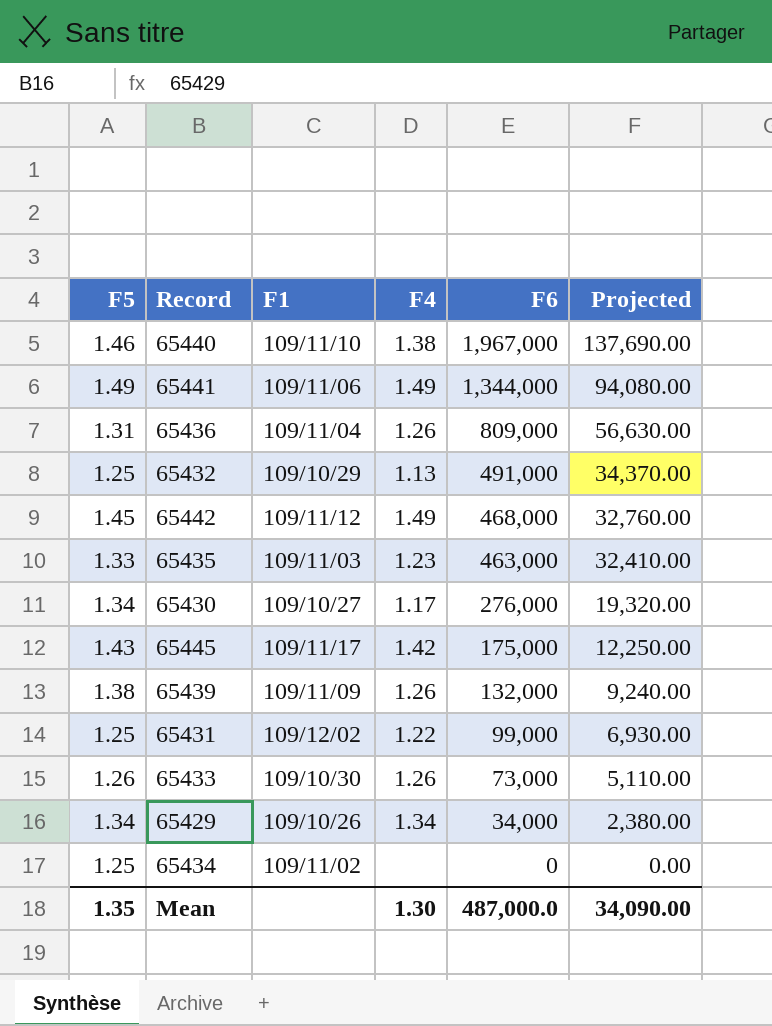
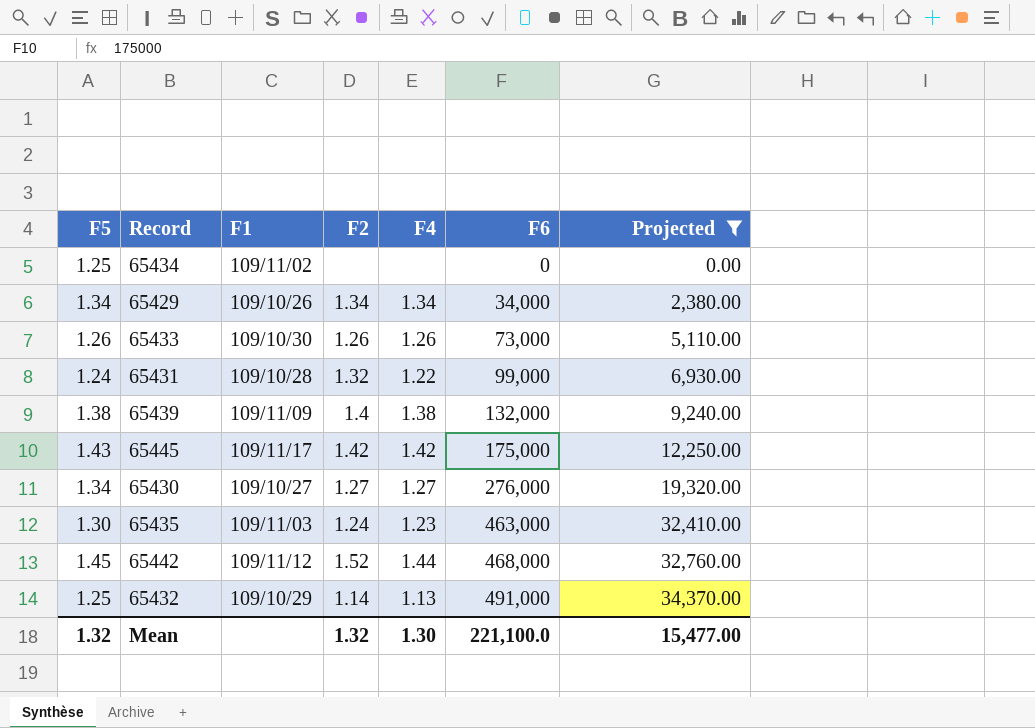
filter: none -> Projected <= 34,370.00
row order: F6 descending -> F6 ascending
column F2 | position: none -> 4
65431 | F5: 1.25 -> 1.24
65431 | F1: 109/12/02 -> 109/10/28
65439 | F4: 1.26 -> 1.38
65430 | F4: 1.17 -> 1.27
65435 | F5: 1.33 -> 1.30
65442 | F4: 1.49 -> 1.44
Mean | F5: 1.35 -> 1.32
Mean | F6: 487,000.0 -> 221,100.0
Mean | Projected: 34,090.00 -> 15,477.00

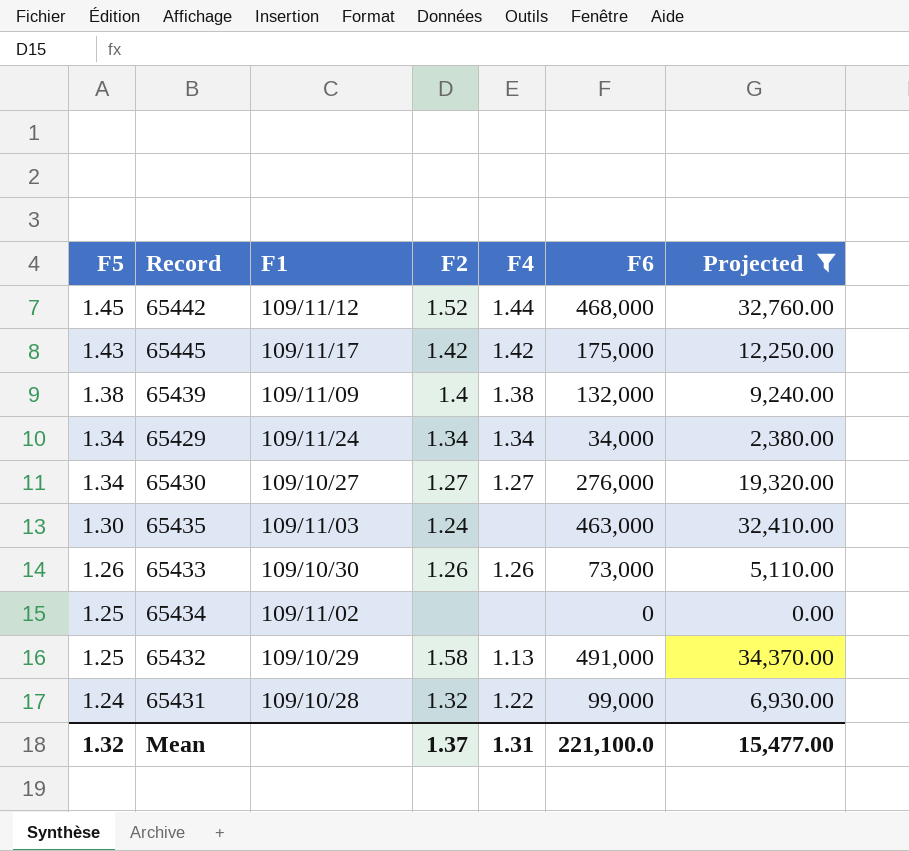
row order: F6 ascending -> F5 descending
65429 | F1: 109/10/26 -> 109/11/24
65435 | F4: 1.23 -> none
65432 | F2: 1.14 -> 1.58
Mean | F2: 1.32 -> 1.37
Mean | F4: 1.30 -> 1.31

